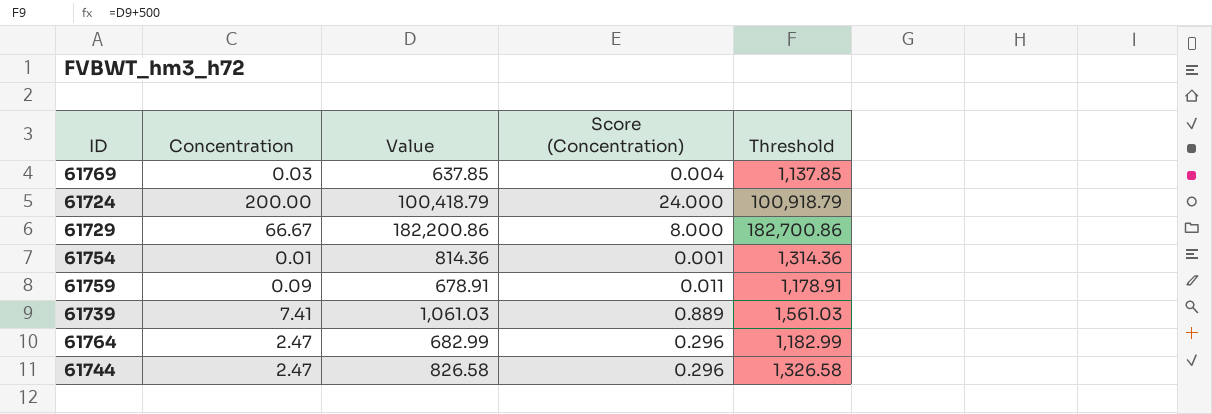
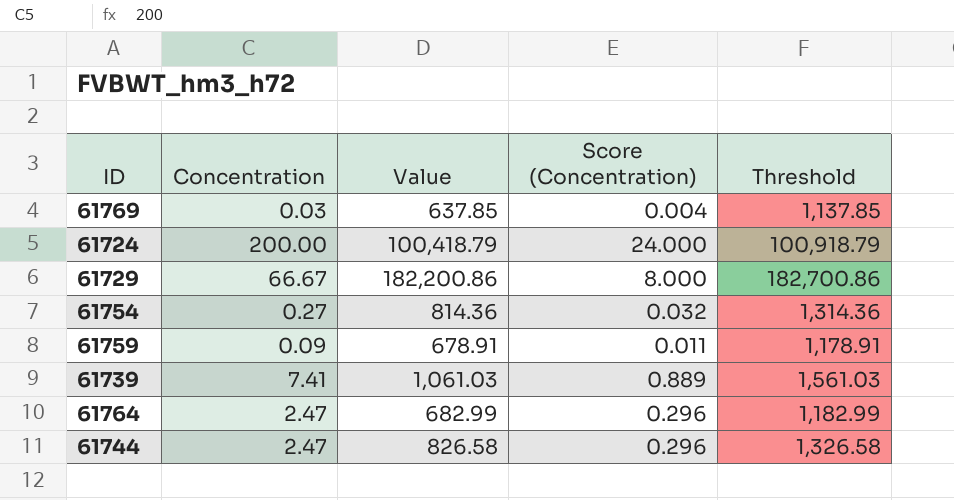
61754 | Concentration: 0.01 -> 0.27
61754 | Score (Concentration): 0.001 -> 0.032

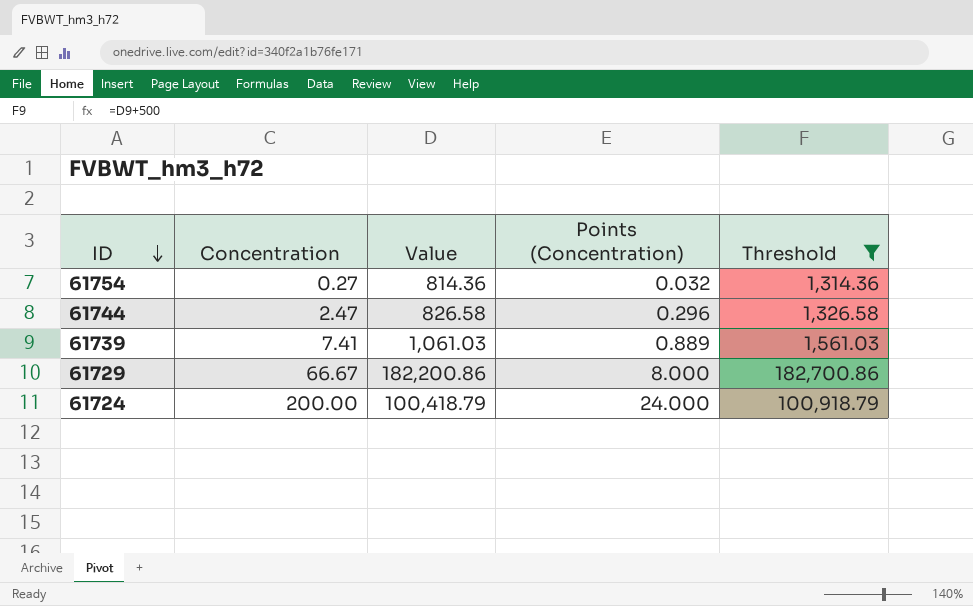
filter: none -> Threshold >= 1,314.36
row order: none -> ID descending
column name: Score (Concentration) -> Points (Concentration)

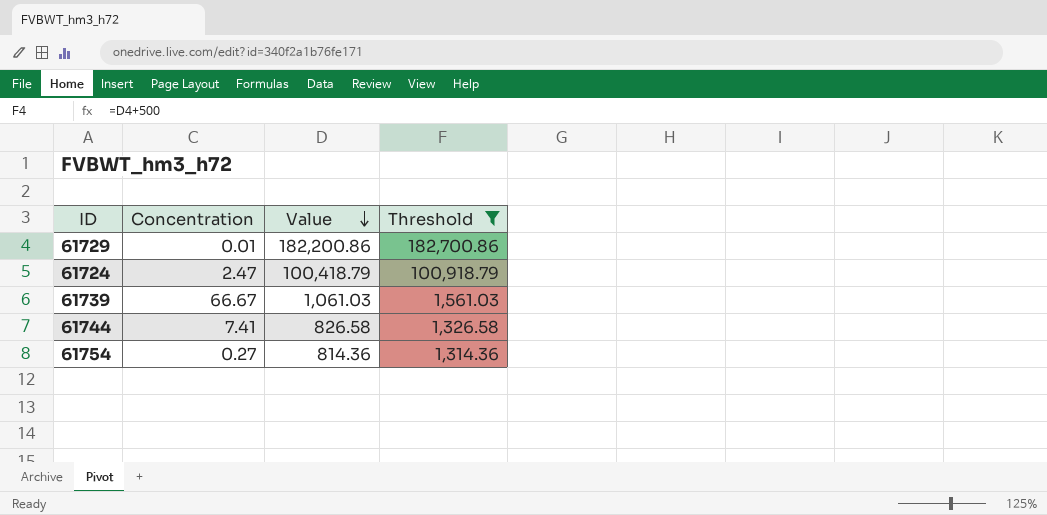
row order: ID descending -> Value descending
column Points (Concentration) | formula: [Concentration] * 0.12 -> none
61729 | Concentration: 66.67 -> 0.01
61724 | Concentration: 200.00 -> 2.47
61739 | Concentration: 7.41 -> 66.67
61744 | Concentration: 2.47 -> 7.41

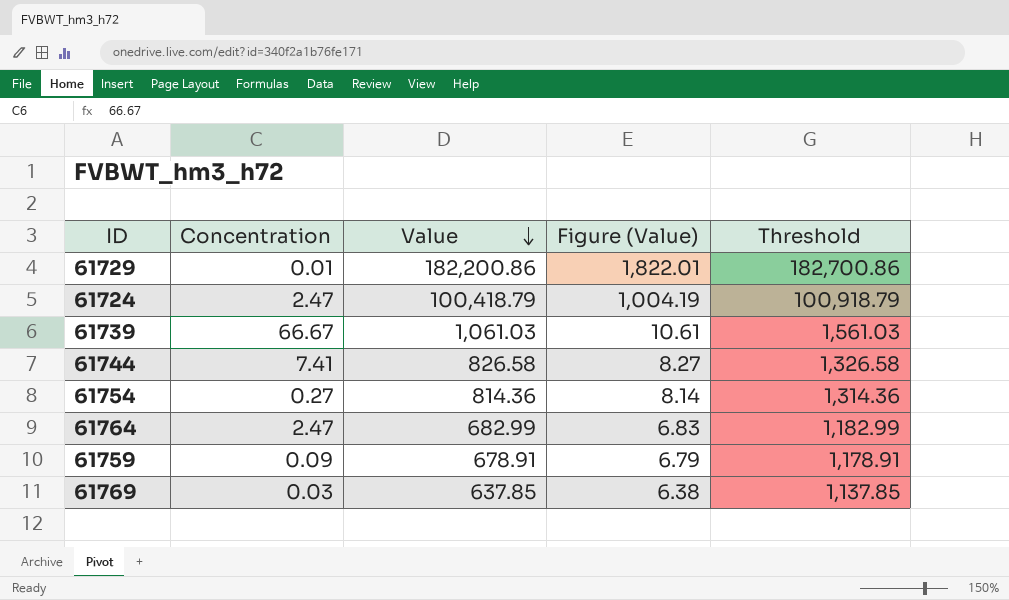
filter: Threshold >= 1,314.36 -> none
column Figure (Value) | formula: none -> [Value] * 0.01

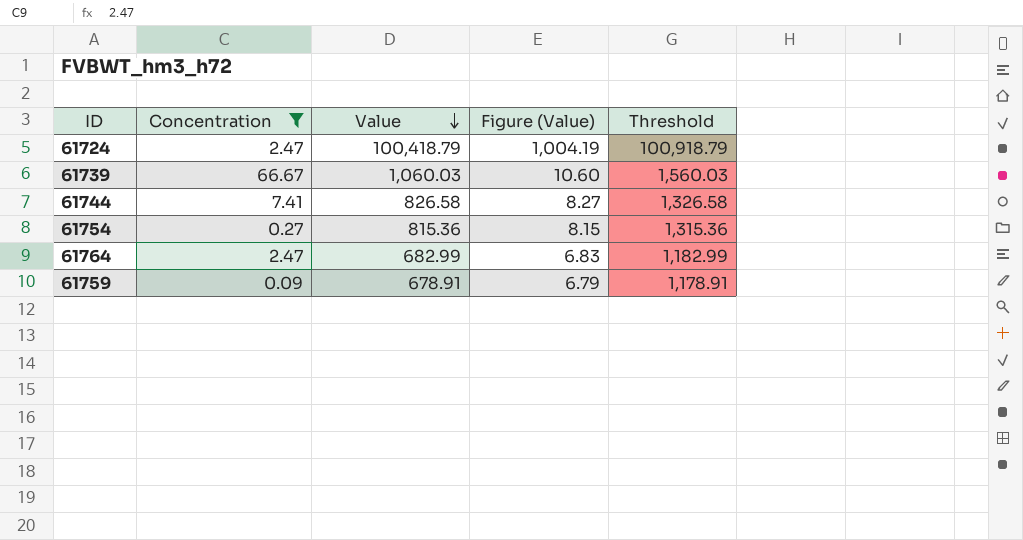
filter: none -> Concentration >= 0.09
61739 | Value: 1,061.03 -> 1,060.03
61739 | Figure (Value): 10.61 -> 10.60
61739 | Threshold: 1,561.03 -> 1,560.03
61754 | Value: 814.36 -> 815.36
61754 | Figure (Value): 8.14 -> 8.15
61754 | Threshold: 1,314.36 -> 1,315.36

